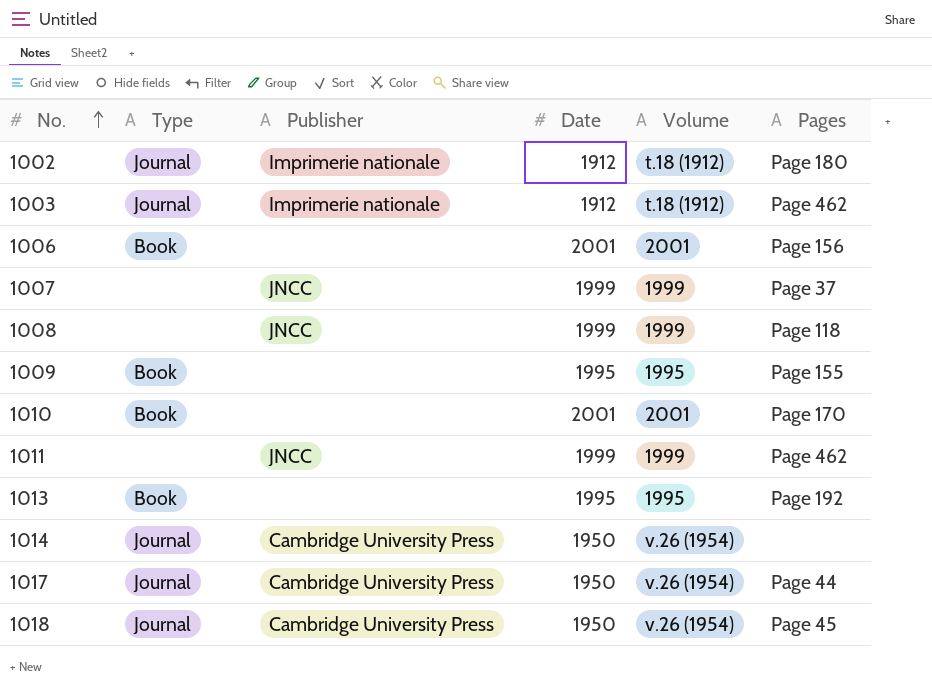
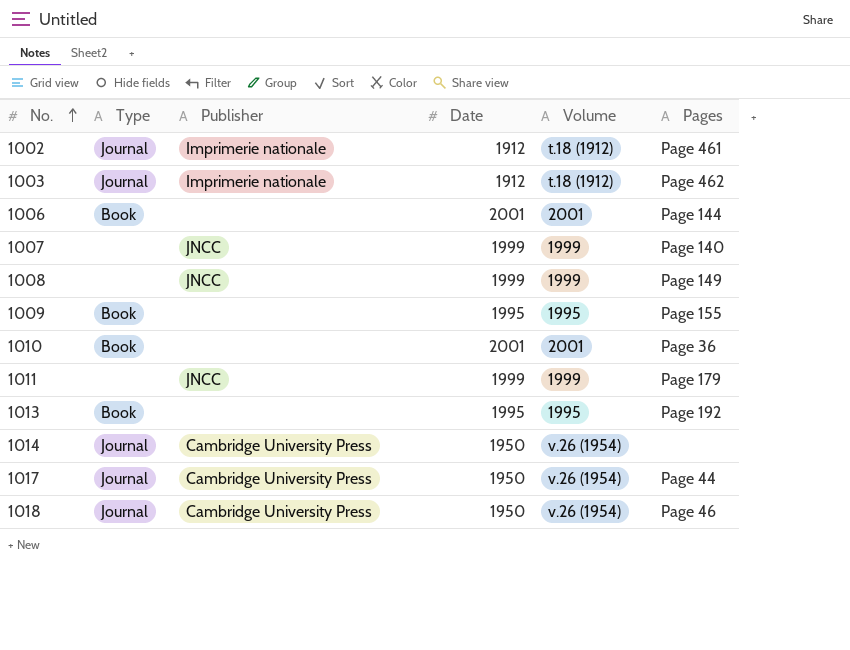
1002 | Pages: Page 180 -> Page 461
1006 | Pages: Page 156 -> Page 144
1007 | Pages: Page 37 -> Page 140
1008 | Pages: Page 118 -> Page 149
1010 | Pages: Page 170 -> Page 36
1011 | Pages: Page 462 -> Page 179
1018 | Pages: Page 45 -> Page 46

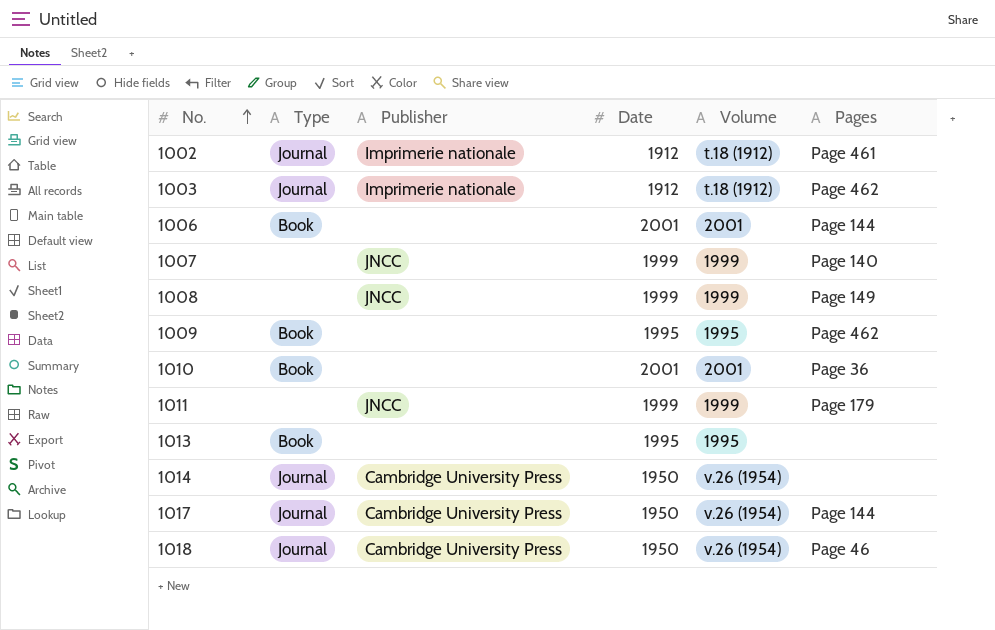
1009 | Pages: Page 155 -> Page 462
1013 | Pages: Page 192 -> none
1017 | Pages: Page 44 -> Page 144

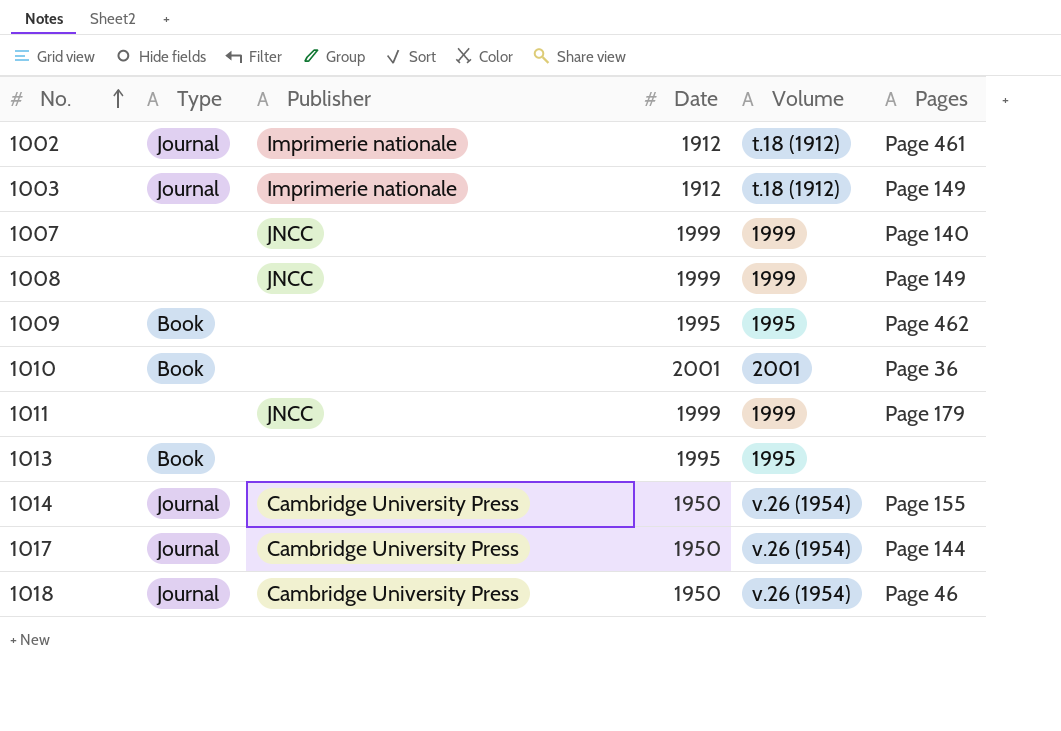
row 1006: Book | none | 2001 | 2001 | Page 144 -> none
1003 | Pages: Page 462 -> Page 149
1014 | Pages: none -> Page 155

